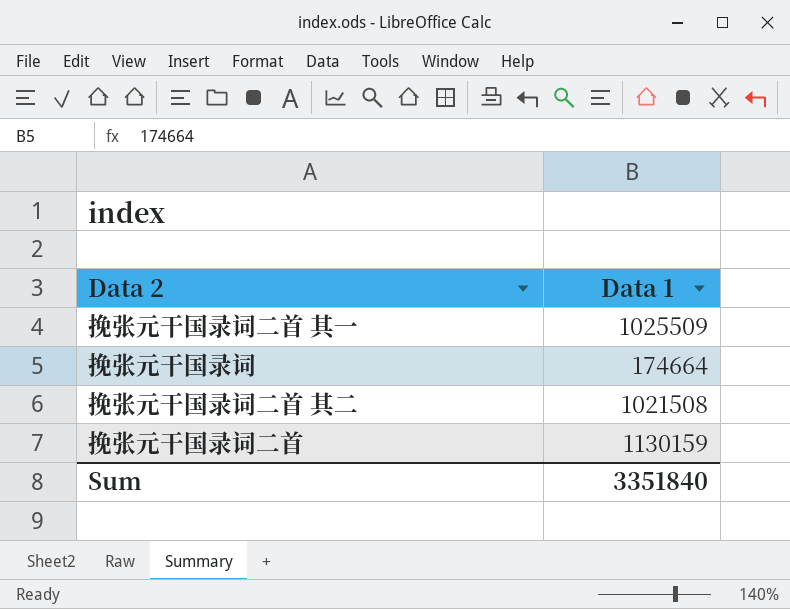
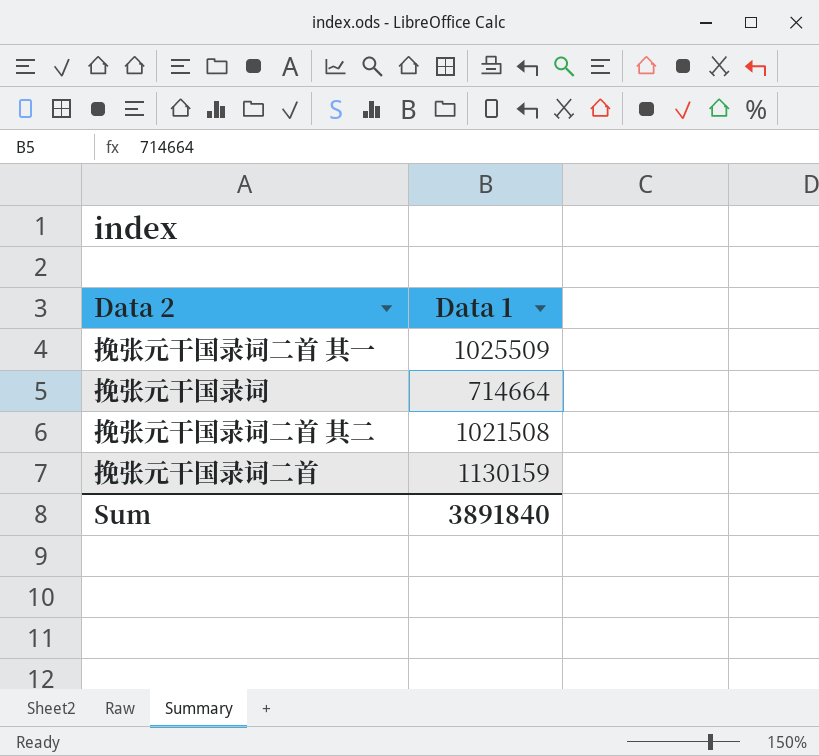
挽张元干国录词 | Data 1: 174664 -> 714664
Sum | Data 1: 3351840 -> 3891840

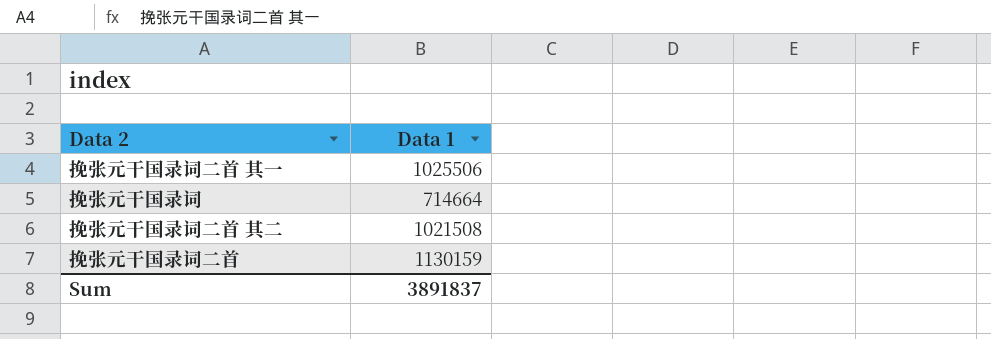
挽张元干国录词二首 其一 | Data 1: 1025509 -> 1025506
Sum | Data 1: 3891840 -> 3891837

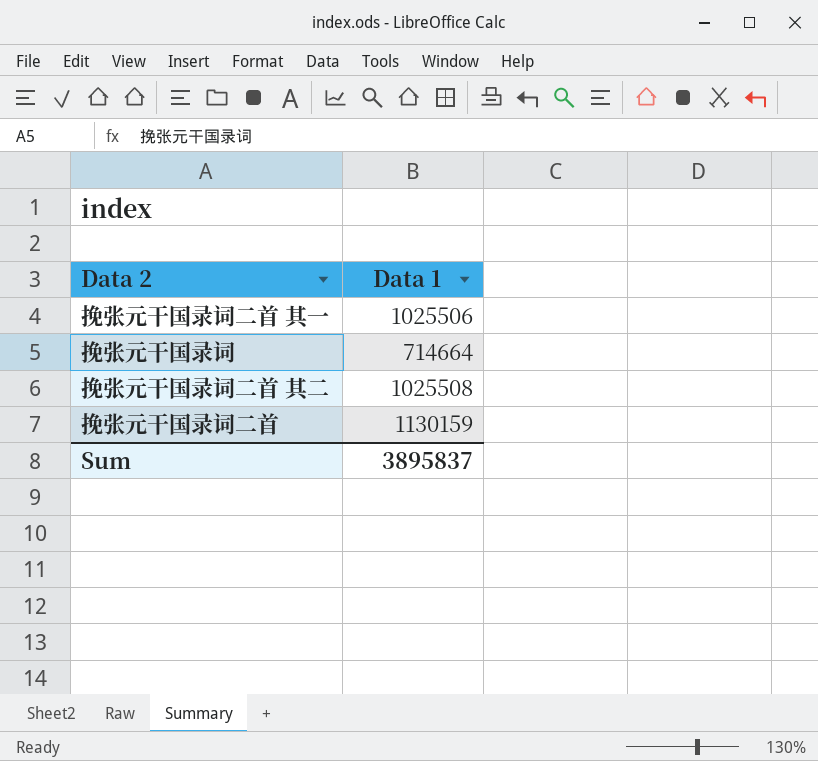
挽张元干国录词二首 其二 | Data 1: 1021508 -> 1025508
Sum | Data 1: 3891837 -> 3895837

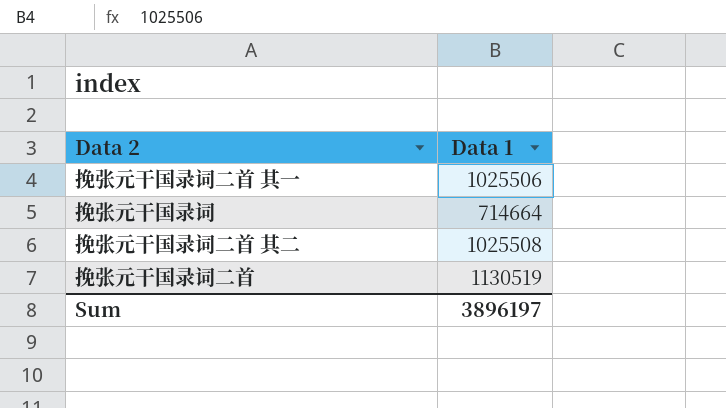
挽张元干国录词二首 | Data 1: 1130159 -> 1130519
Sum | Data 1: 3895837 -> 3896197

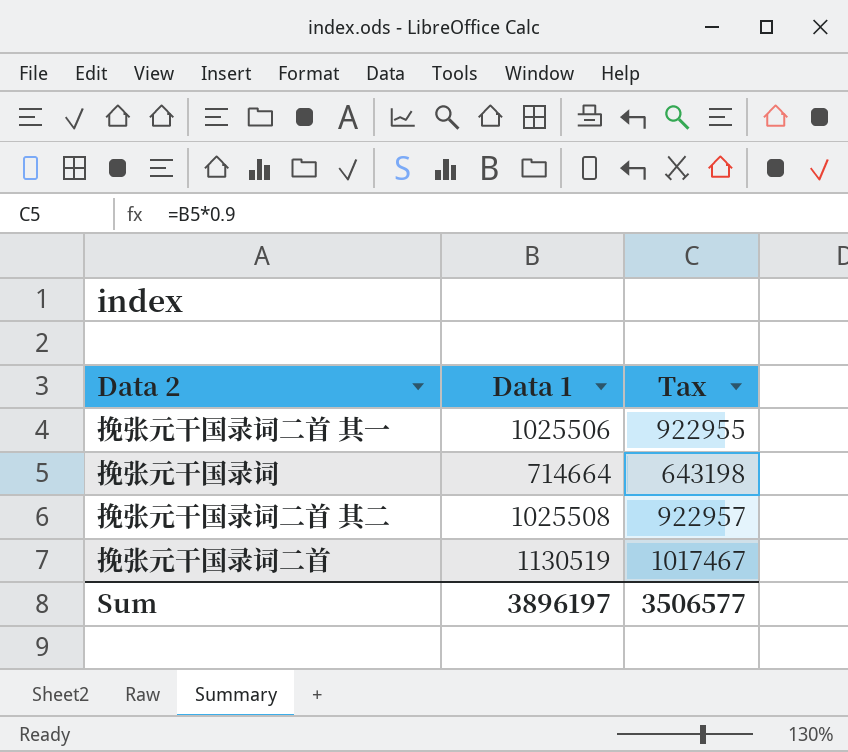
column Tax | formula: none -> [Data 1] * 0.9

